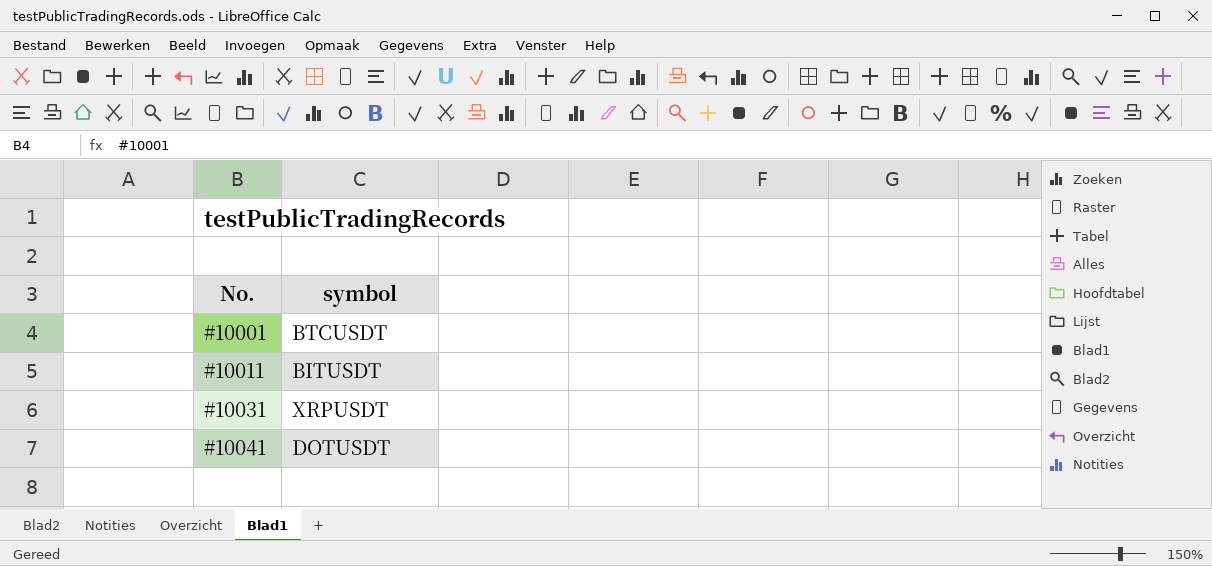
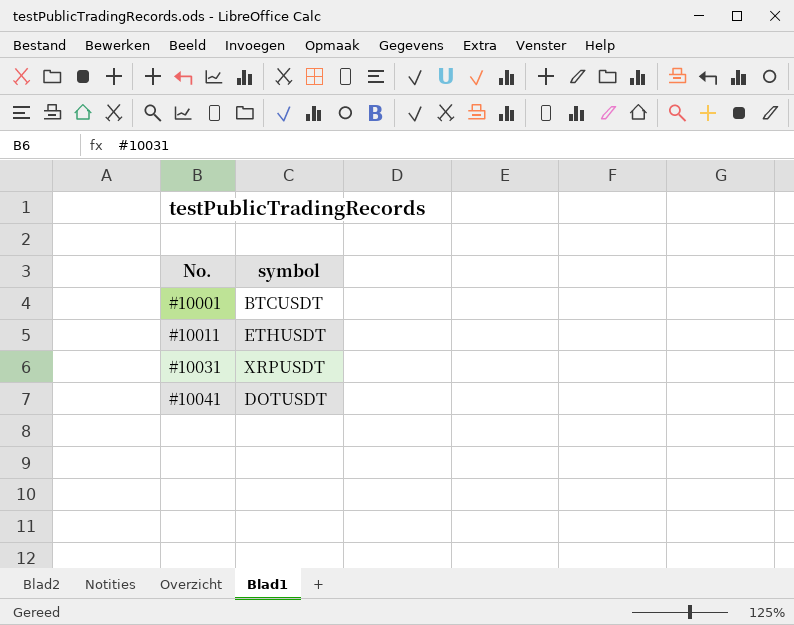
#10011 | symbol: BITUSDT -> ETHUSDT

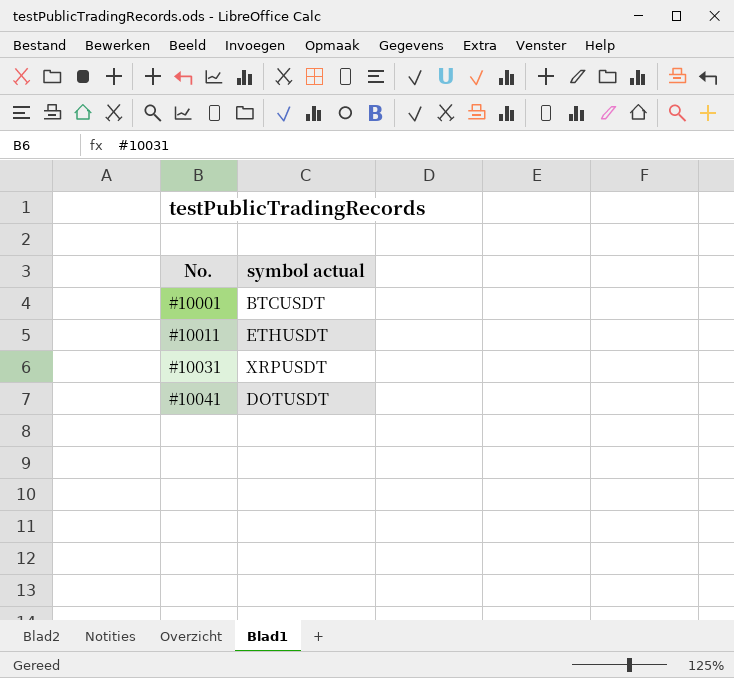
column name: symbol -> symbol actual

